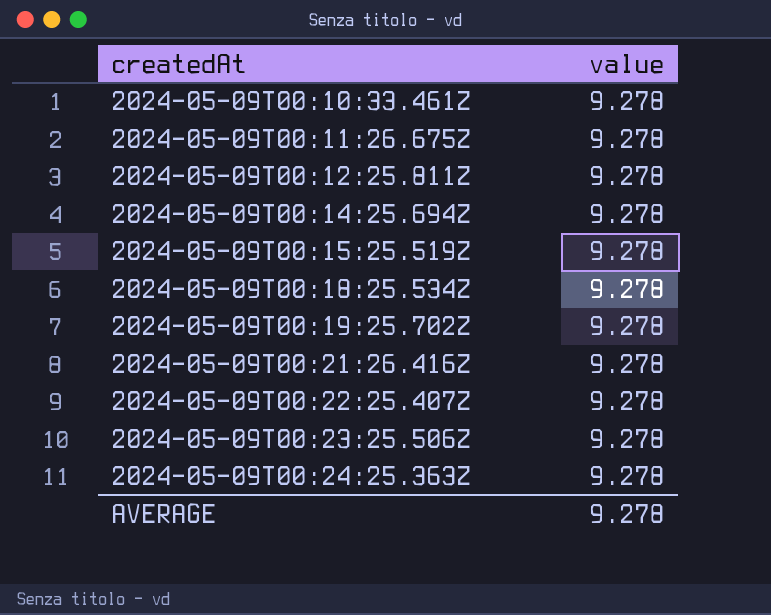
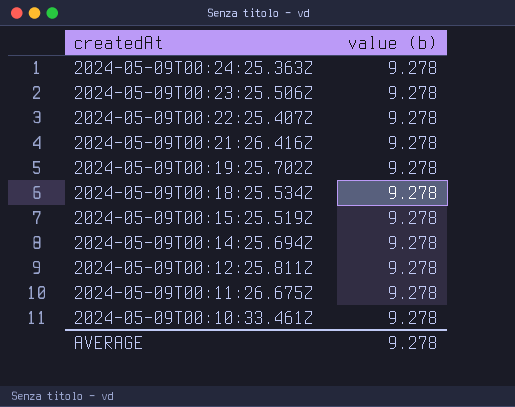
row order: createdAt ascending -> createdAt descending
column name: value -> value (b)

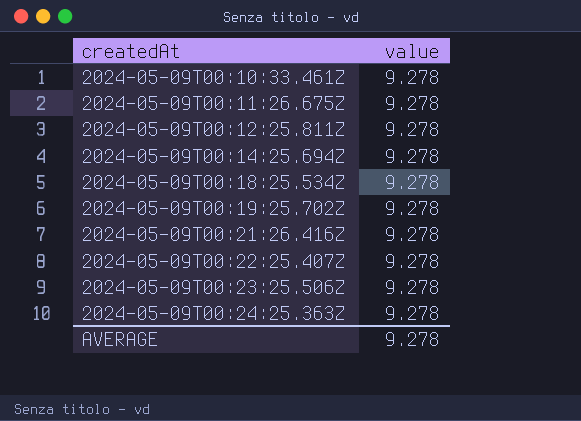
row order: createdAt descending -> createdAt ascending
column name: value (b) -> value
row 2024-05-09T00:15:25.519Z: 9.278 -> none

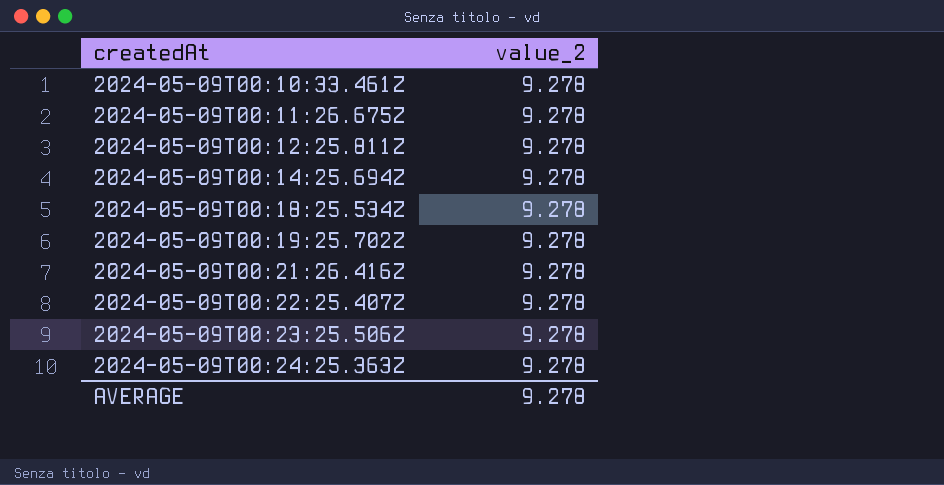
column name: value -> value_2

